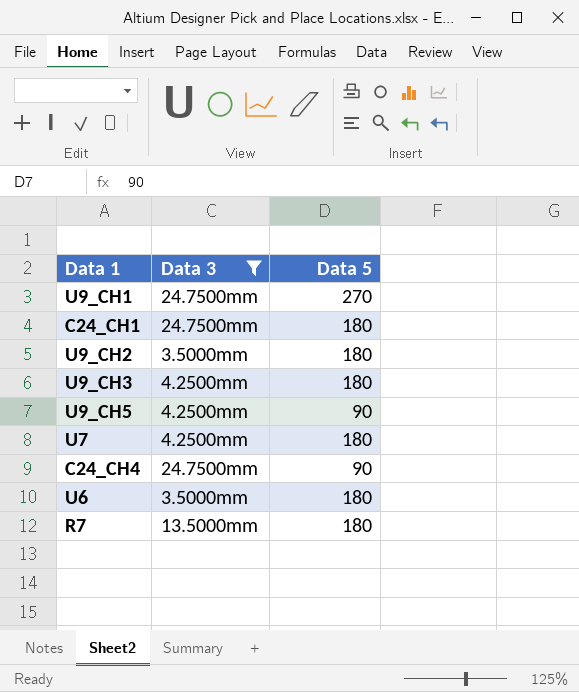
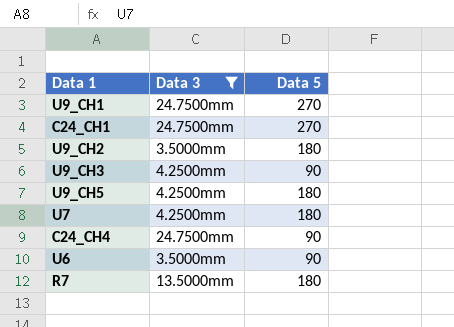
C24_CH1 | Data 5: 180 -> 270
U9_CH3 | Data 5: 180 -> 90
U9_CH5 | Data 5: 90 -> 180
U6 | Data 5: 180 -> 90

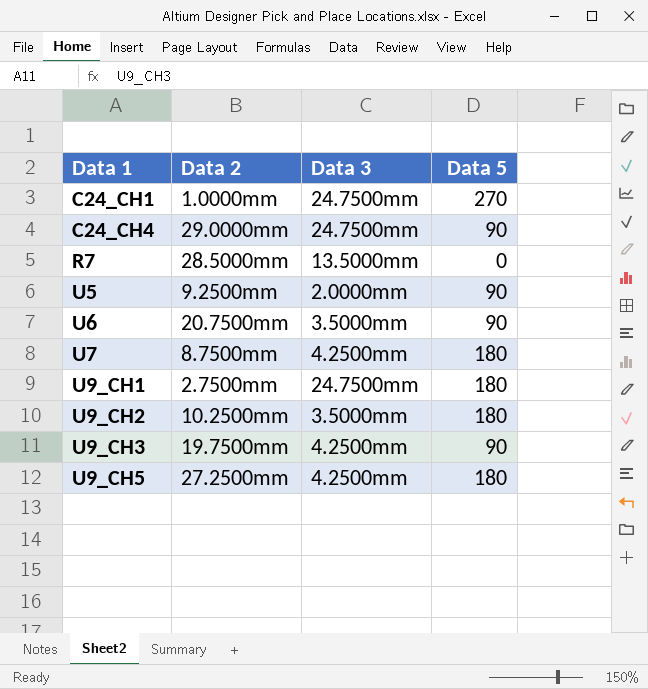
filter: Data 3 != 2.0000mm -> none
row order: none -> Data 1 ascending
column Data 2 | position: none -> 2
R7 | Data 5: 180 -> 0
U9_CH1 | Data 5: 270 -> 180

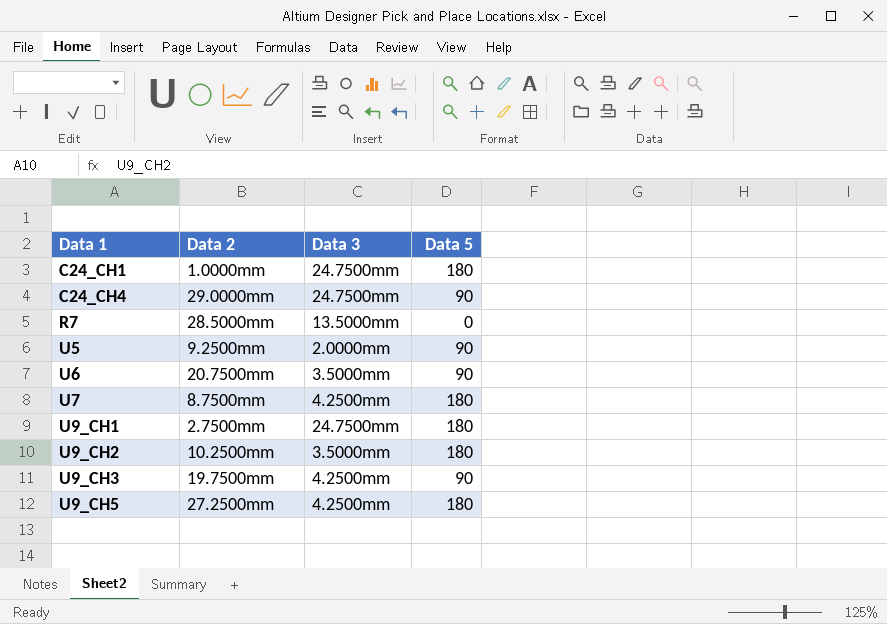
C24_CH1 | Data 5: 270 -> 180

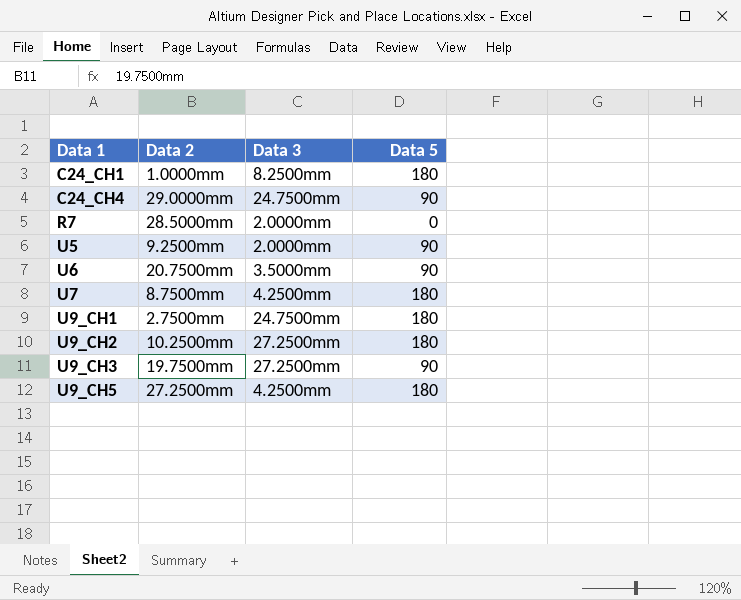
C24_CH1 | Data 3: 24.7500mm -> 8.2500mm
R7 | Data 3: 13.5000mm -> 2.0000mm
U9_CH2 | Data 3: 3.5000mm -> 27.2500mm
U9_CH3 | Data 3: 4.2500mm -> 27.2500mm

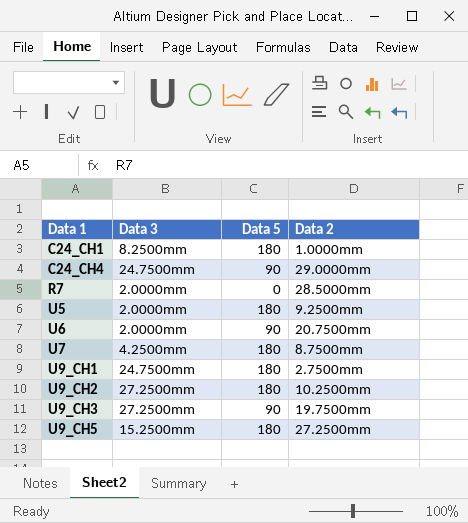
column Data 2 | position: 2 -> 4
U5 | Data 5: 90 -> 180
U6 | Data 3: 3.5000mm -> 2.0000mm
U9_CH5 | Data 3: 4.2500mm -> 15.2500mm

